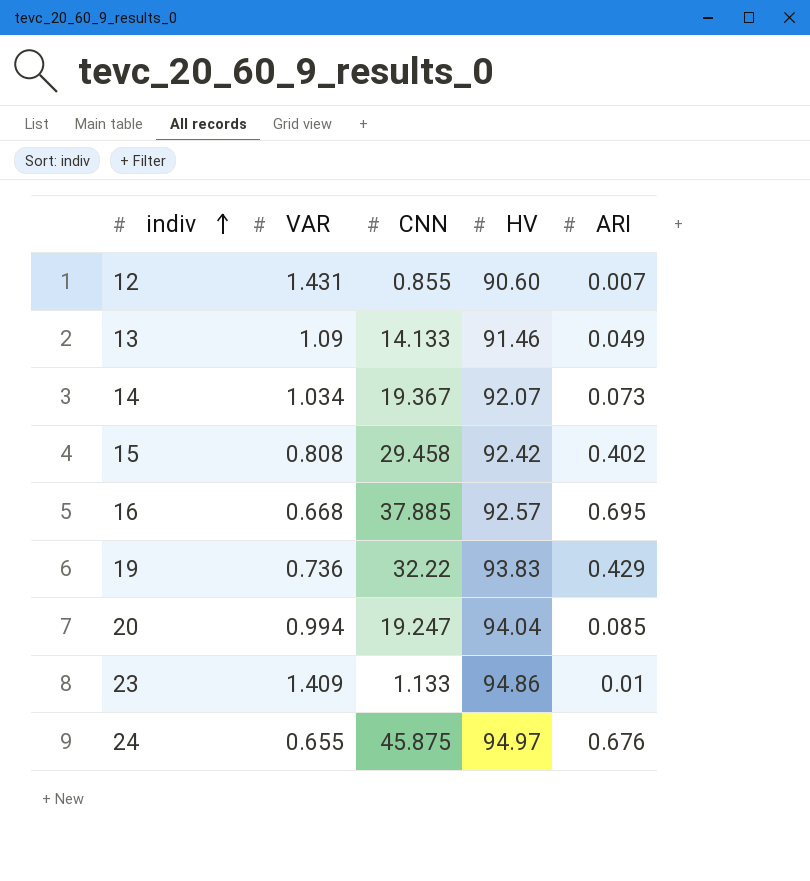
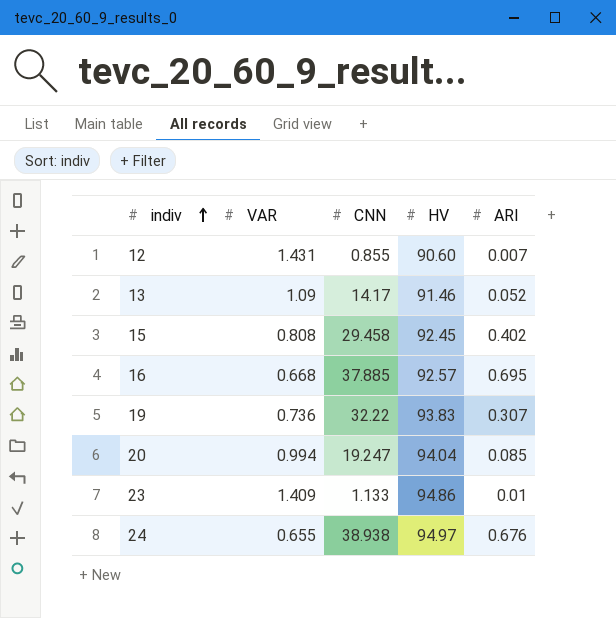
row 14: 1.034 | 19.367 | 92.07 | 0.073 -> none
13 | CNN: 14.133 -> 14.17
13 | ARI: 0.049 -> 0.052
15 | HV: 92.42 -> 92.45
19 | ARI: 0.429 -> 0.307
24 | CNN: 45.875 -> 38.938

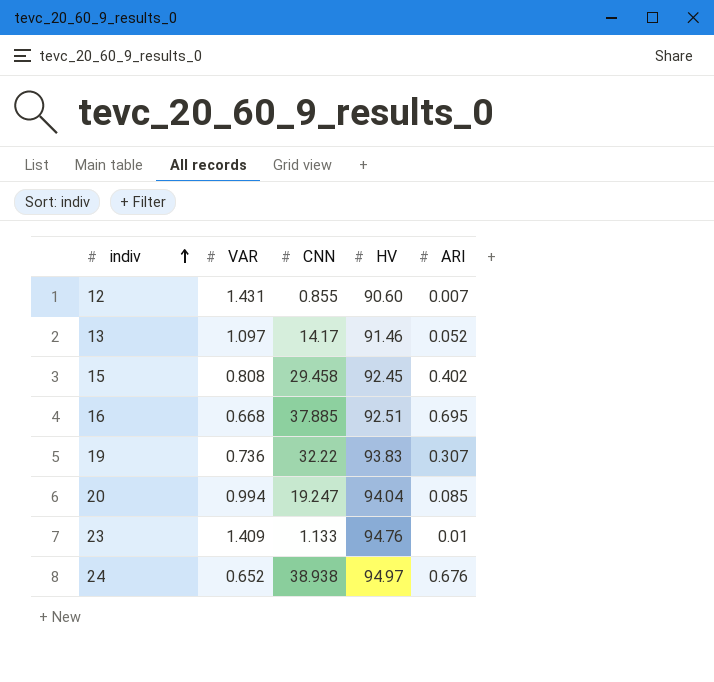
13 | VAR: 1.09 -> 1.097
16 | HV: 92.57 -> 92.51
23 | HV: 94.86 -> 94.76
24 | VAR: 0.655 -> 0.652

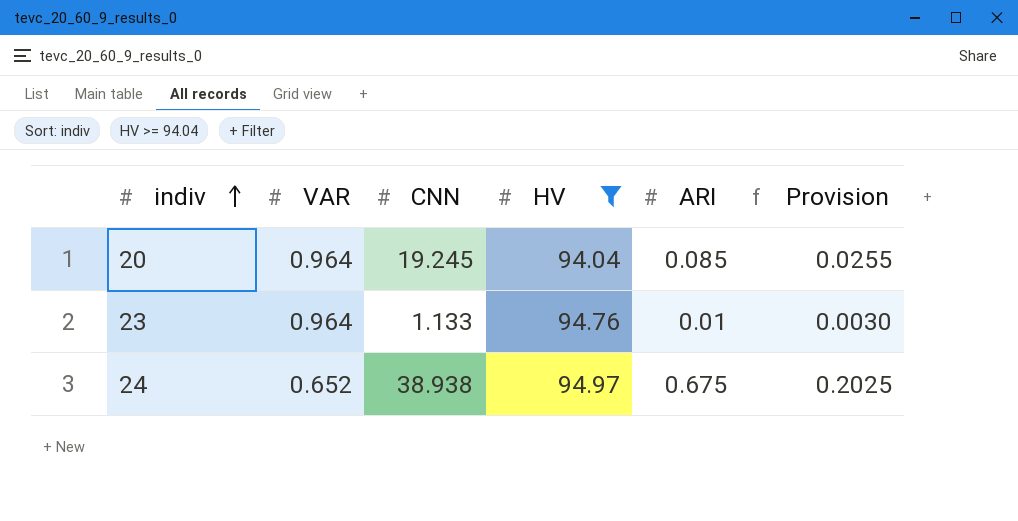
filter: none -> HV >= 94.04
column Provision | formula: none -> [ARI] * 0.3
20 | VAR: 0.994 -> 0.964
20 | CNN: 19.247 -> 19.245
23 | VAR: 1.409 -> 0.964
24 | ARI: 0.676 -> 0.675

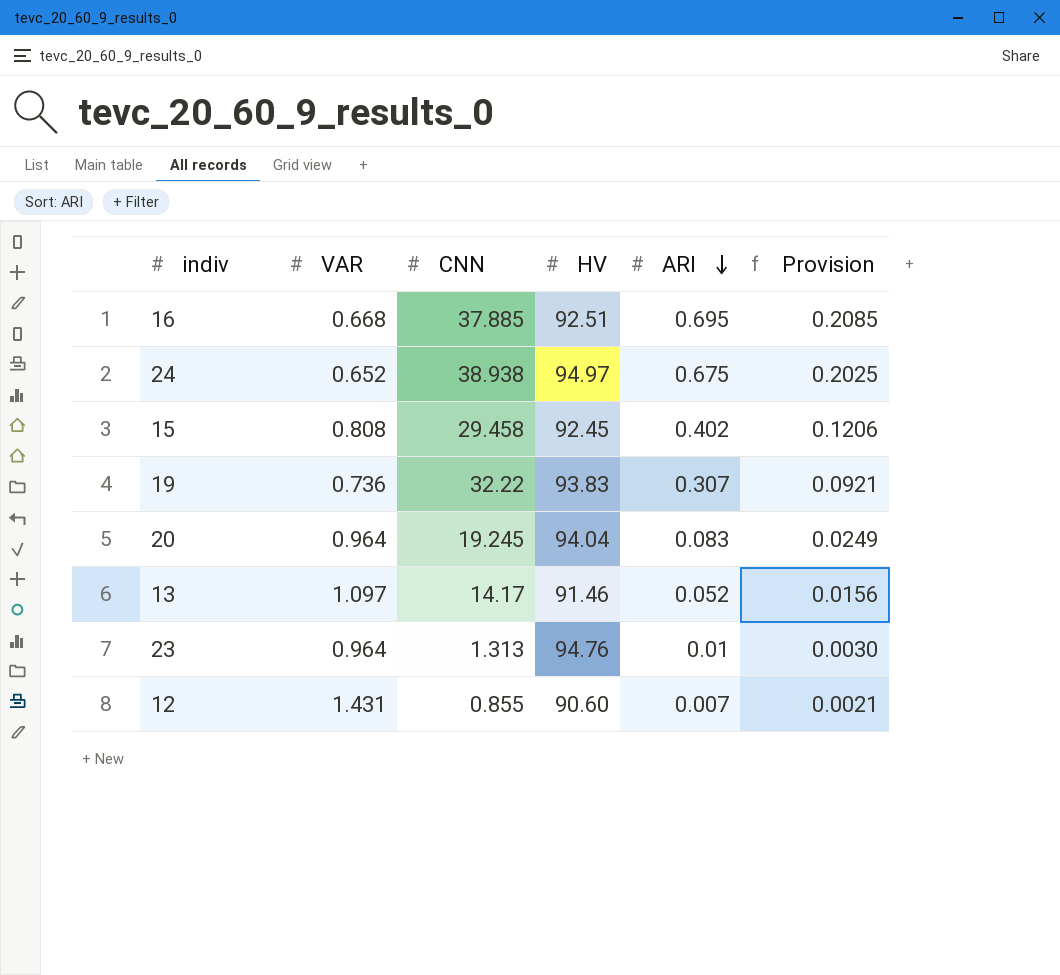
filter: HV >= 94.04 -> none
row order: indiv ascending -> ARI descending
20 | ARI: 0.085 -> 0.083
20 | Provision: 0.0255 -> 0.0249
23 | CNN: 1.133 -> 1.313

